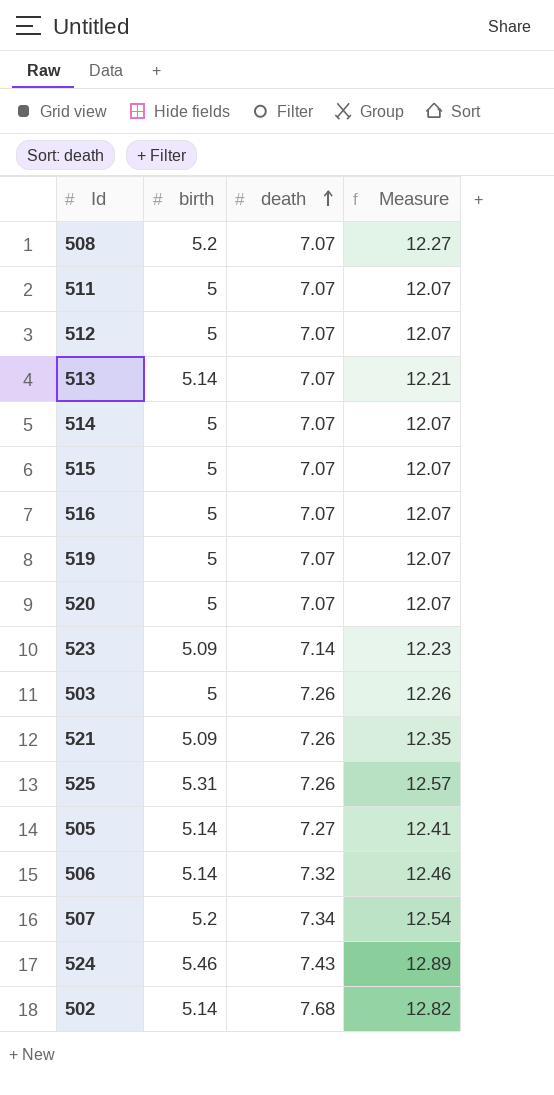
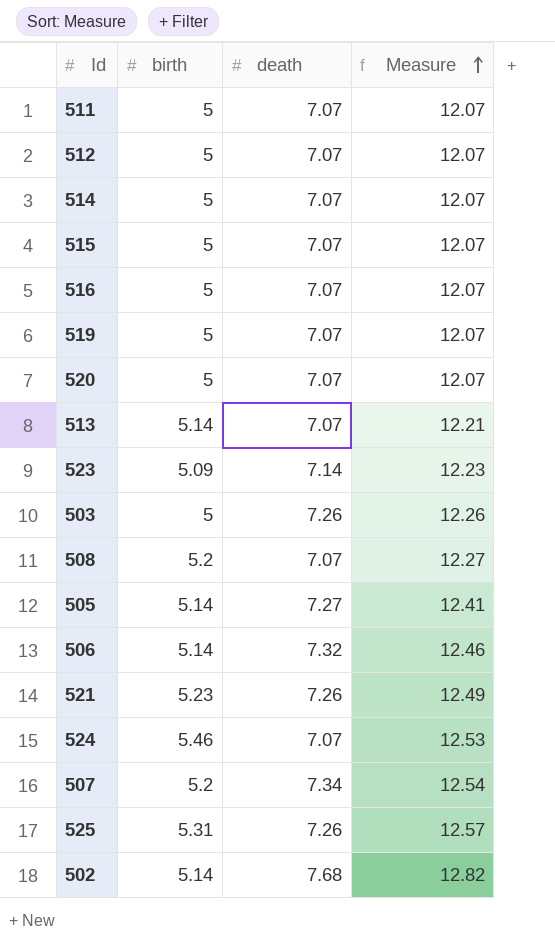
row order: death ascending -> Measure ascending
521 | birth: 5.09 -> 5.23
521 | Measure: 12.35 -> 12.49
524 | death: 7.43 -> 7.07
524 | Measure: 12.89 -> 12.53

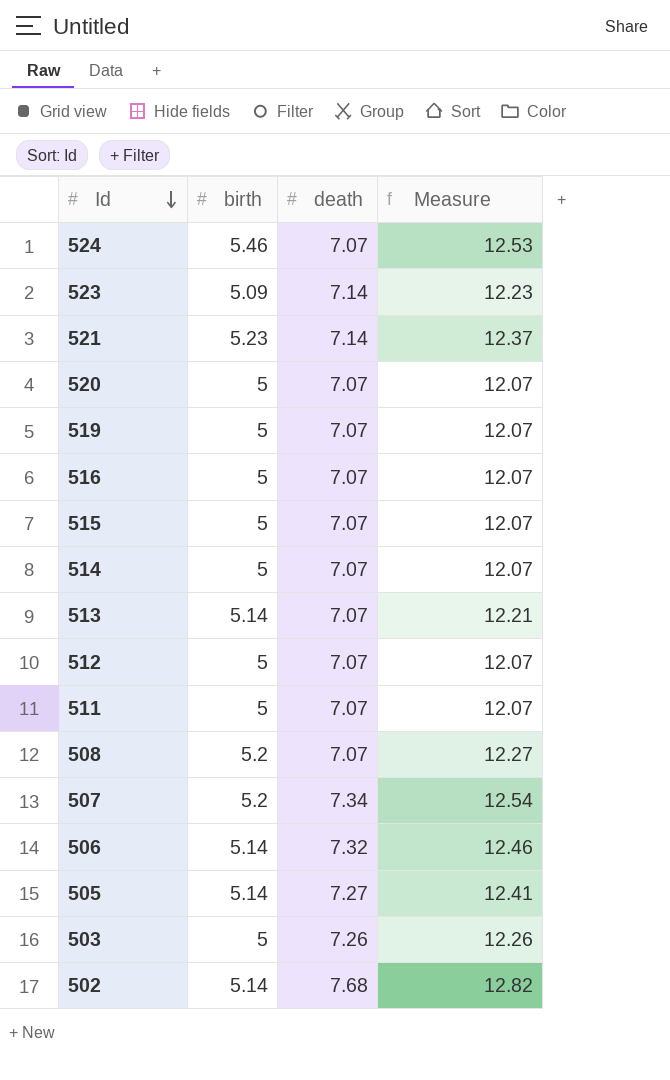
row order: Measure ascending -> Id descending
row 525: 5.31 | 7.26 | 12.57 -> none
521 | death: 7.26 -> 7.14
521 | Measure: 12.49 -> 12.37

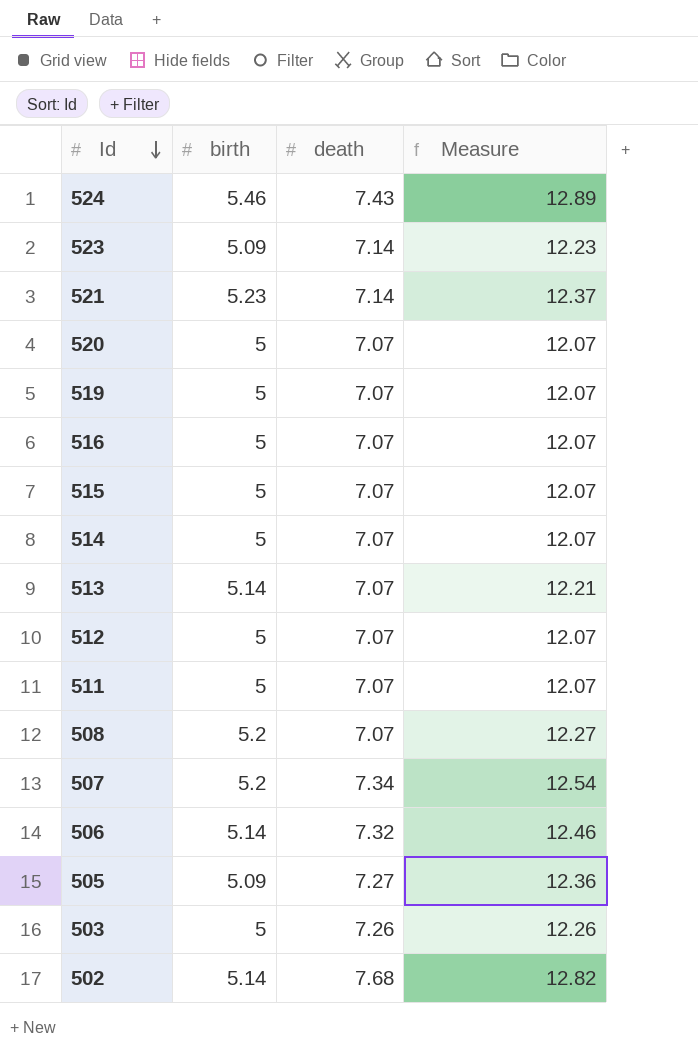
524 | death: 7.07 -> 7.43
524 | Measure: 12.53 -> 12.89
505 | birth: 5.14 -> 5.09
505 | Measure: 12.41 -> 12.36

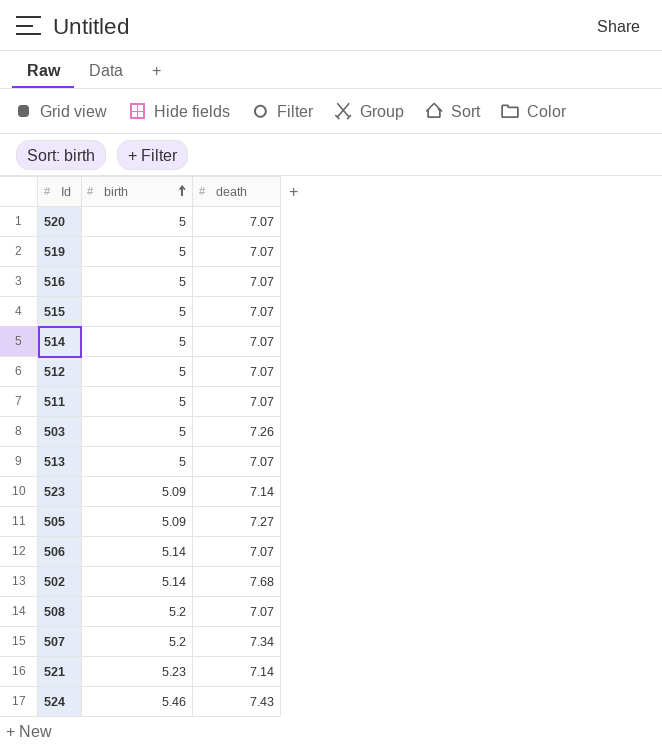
row order: Id descending -> birth ascending
column Measure | formula: [birth] + [death] -> none
513 | birth: 5.14 -> 5
506 | death: 7.32 -> 7.07

